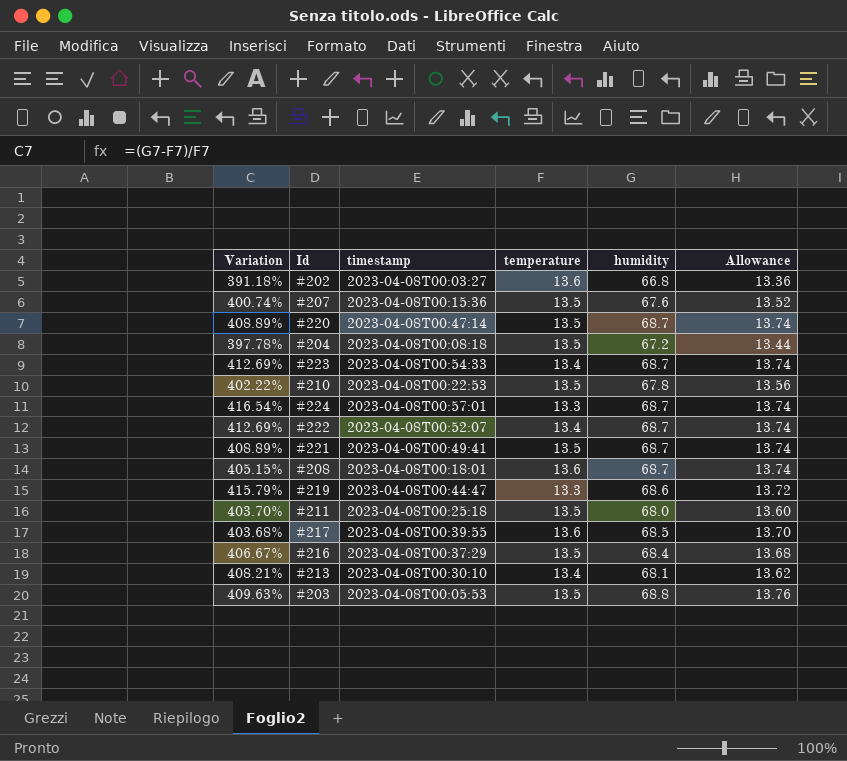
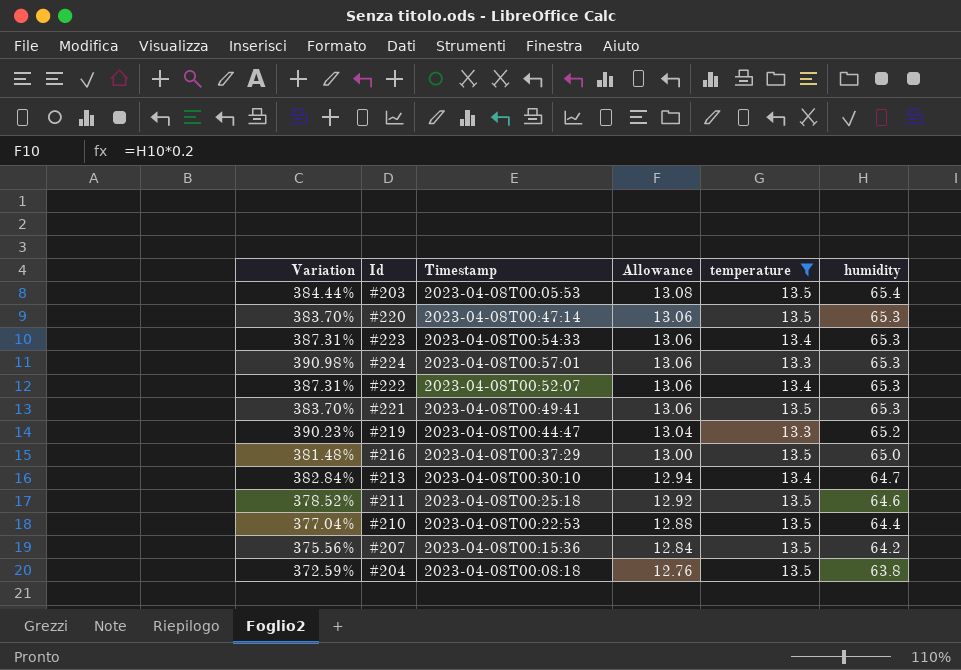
filter: none -> temperature != 13.6
row order: none -> Allowance descending
column name: timestamp -> Timestamp
column Allowance | position: 6 -> 4
#203 | Variation: 409.63% -> 384.44%
#203 | Allowance: 13.76 -> 13.08
#203 | humidity: 68.8 -> 65.4
#220 | Variation: 408.89% -> 383.70%
#220 | Allowance: 13.74 -> 13.06
#220 | humidity: 68.7 -> 65.3
#223 | Variation: 412.69% -> 387.31%
#223 | Allowance: 13.74 -> 13.06
#223 | humidity: 68.7 -> 65.3
#224 | Variation: 416.54% -> 390.98%
#224 | Allowance: 13.74 -> 13.06
#224 | humidity: 68.7 -> 65.3
#222 | Variation: 412.69% -> 387.31%
#222 | Allowance: 13.74 -> 13.06
#222 | humidity: 68.7 -> 65.3
#221 | Variation: 408.89% -> 383.70%
#221 | Allowance: 13.74 -> 13.06
#221 | humidity: 68.7 -> 65.3
#219 | Variation: 415.79% -> 390.23%
#219 | Allowance: 13.72 -> 13.04
#219 | humidity: 68.6 -> 65.2
#216 | Variation: 406.67% -> 381.48%
#216 | Allowance: 13.68 -> 13.00
#216 | humidity: 68.4 -> 65.0
#213 | Variation: 408.21% -> 382.84%
#213 | Allowance: 13.62 -> 12.94
#213 | humidity: 68.1 -> 64.7
#211 | Variation: 403.70% -> 378.52%
#211 | Allowance: 13.60 -> 12.92
#211 | humidity: 68.0 -> 64.6
#210 | Variation: 402.22% -> 377.04%
#210 | Allowance: 13.56 -> 12.88
#210 | humidity: 67.8 -> 64.4
#207 | Variation: 400.74% -> 375.56%
#207 | Allowance: 13.52 -> 12.84
#207 | humidity: 67.6 -> 64.2
#204 | Variation: 397.78% -> 372.59%
#204 | Allowance: 13.44 -> 12.76
#204 | humidity: 67.2 -> 63.8

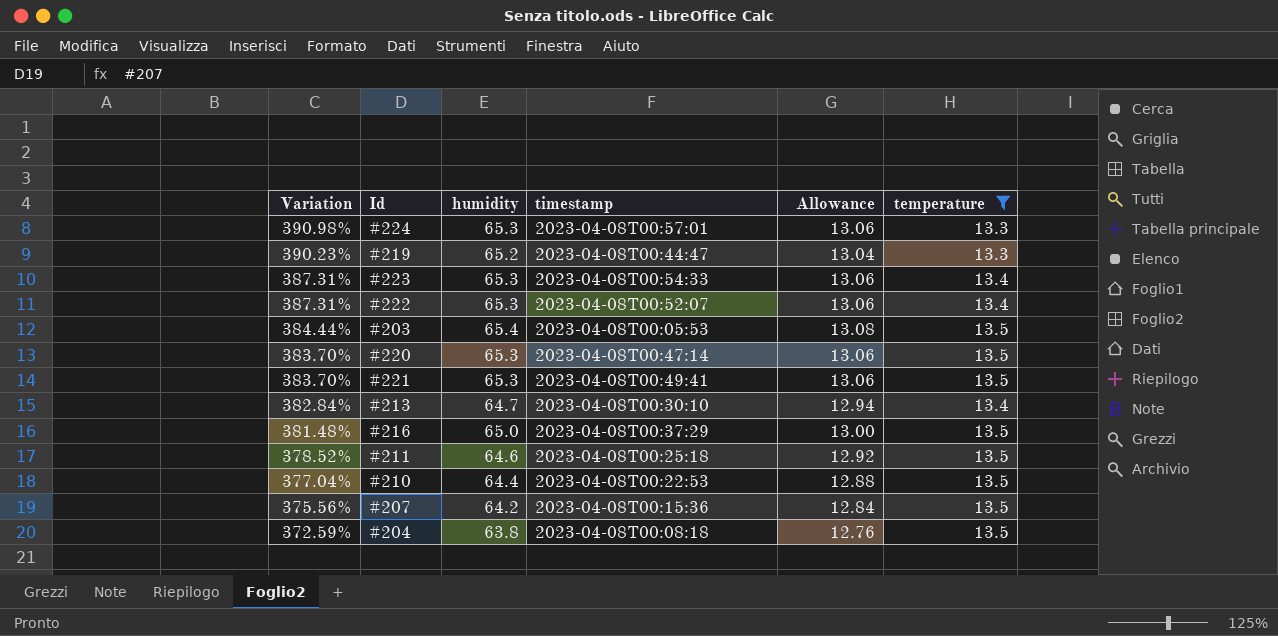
row order: Allowance descending -> Variation descending
column humidity | position: 6 -> 3
column name: Timestamp -> timestamp

